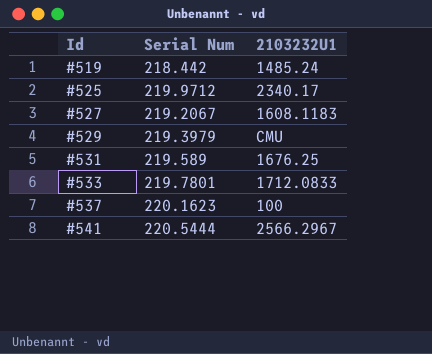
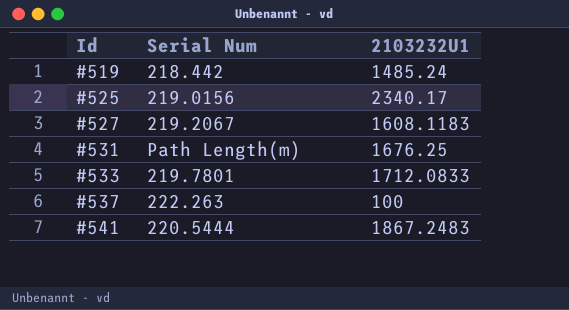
row #529: 219.3979 | CMU -> none
#525 | Serial Num: 219.9712 -> 219.0156
#531 | Serial Num: 219.589 -> Path Length(m)
#537 | Serial Num: 220.1623 -> 222.263
#541 | 2103232U1: 2566.2967 -> 1867.2483

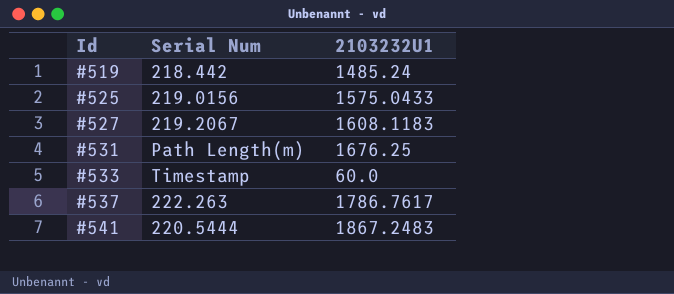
#525 | 2103232U1: 2340.17 -> 1575.0433
#533 | Serial Num: 219.7801 -> Timestamp
#533 | 2103232U1: 1712.0833 -> 60.0
#537 | 2103232U1: 100 -> 1786.7617

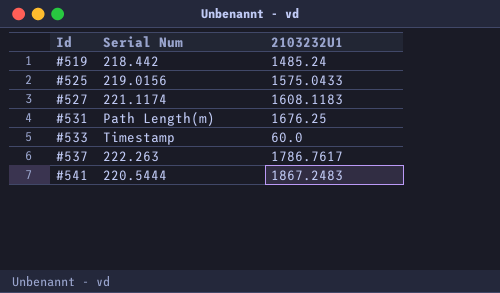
#527 | Serial Num: 219.2067 -> 221.1174

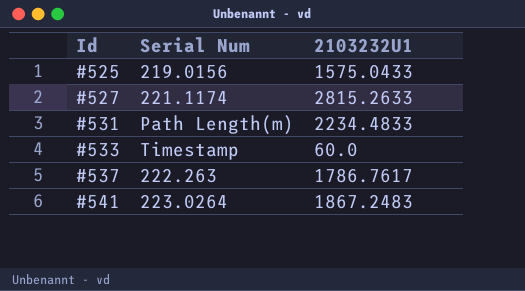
row #519: 218.442 | 1485.24 -> none
#527 | 2103232U1: 1608.1183 -> 2815.2633
#531 | 2103232U1: 1676.25 -> 2234.4833
#541 | Serial Num: 220.5444 -> 223.0264

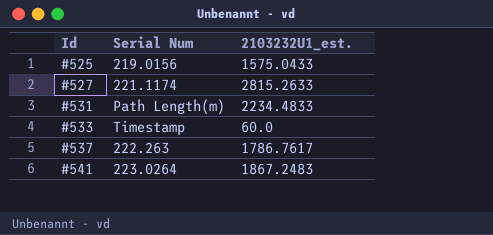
column name: 2103232U1 -> 2103232U1_est.

